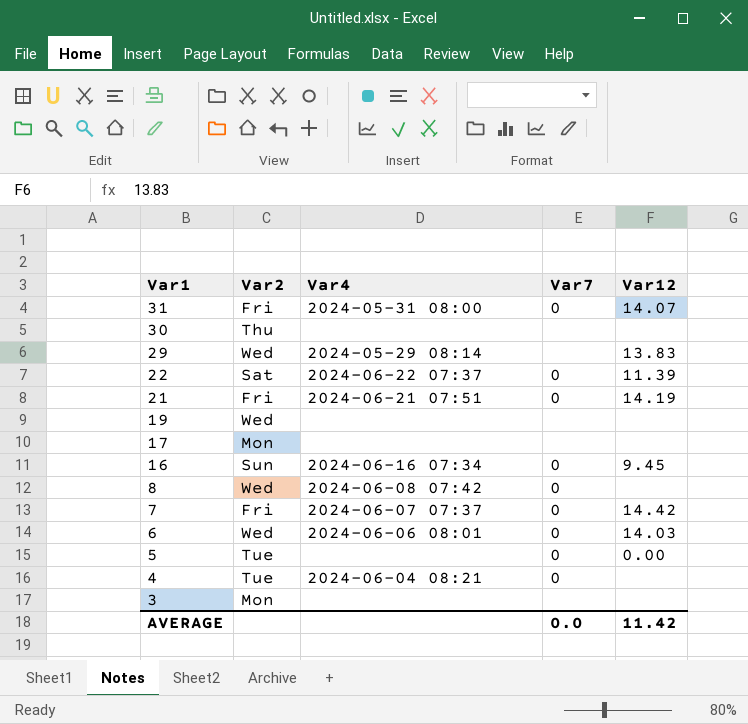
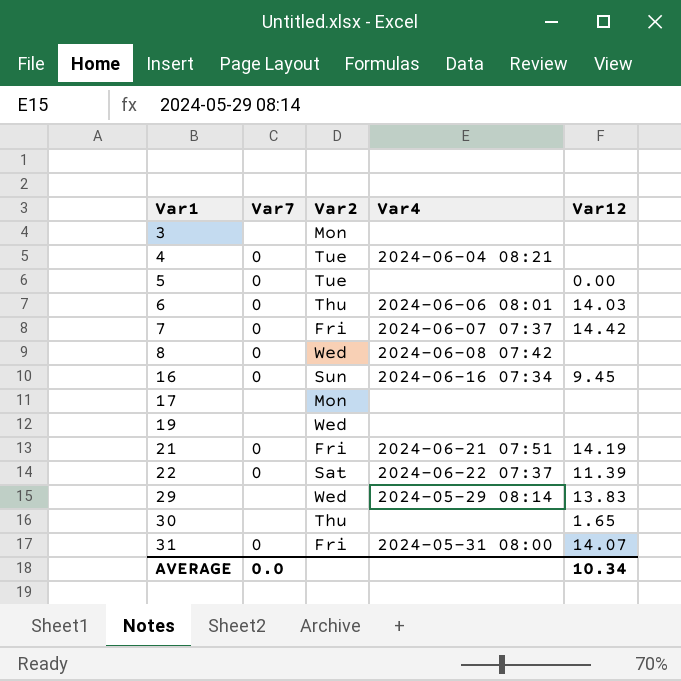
row order: Var1 descending -> Var1 ascending
column Var7 | position: 4 -> 2
6 | Var2: Wed -> Thu
30 | Var12: none -> 1.65
AVERAGE | Var12: 11.42 -> 10.34

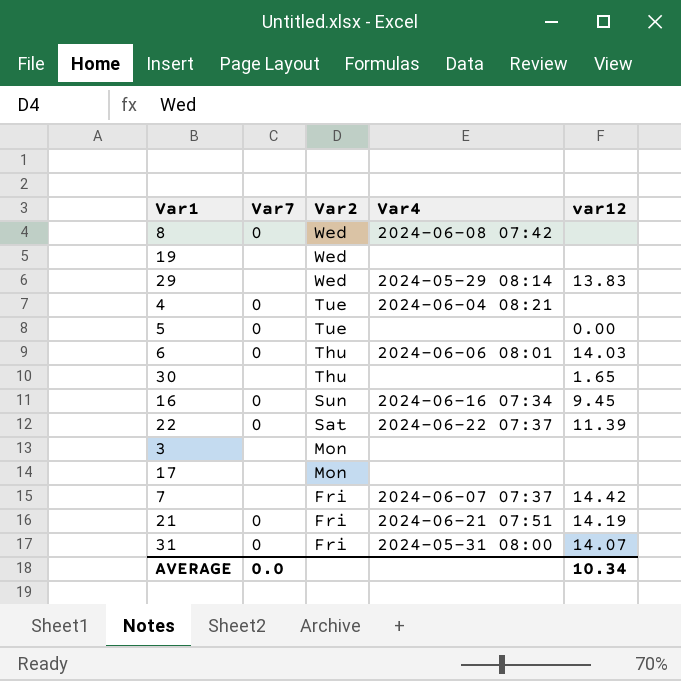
row order: Var1 ascending -> Var2 descending
column name: Var12 -> var12
7 | Var7: 0 -> none

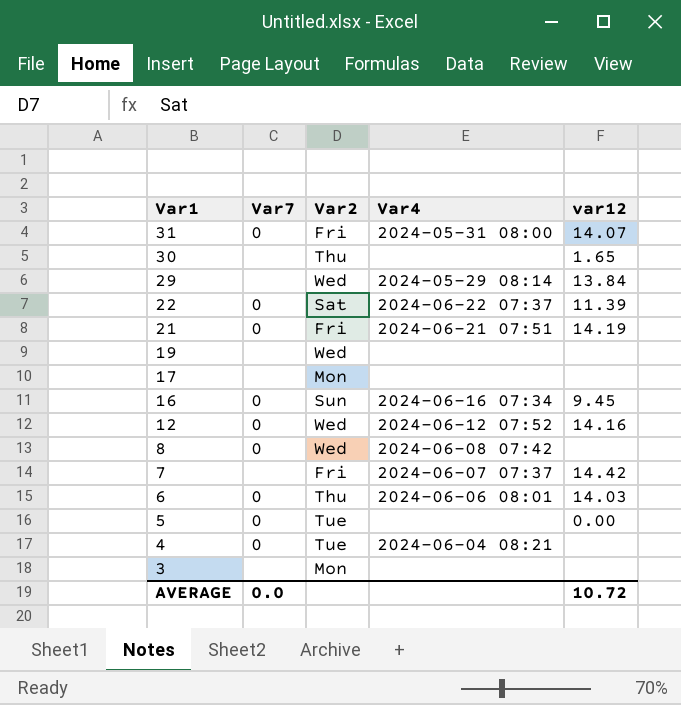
row order: Var2 descending -> Var1 descending
29 | var12: 13.83 -> 13.84
row 12: none -> 0 | Wed | 2024-06-12 07:52 | 14.16
AVERAGE | var12: 10.34 -> 10.72

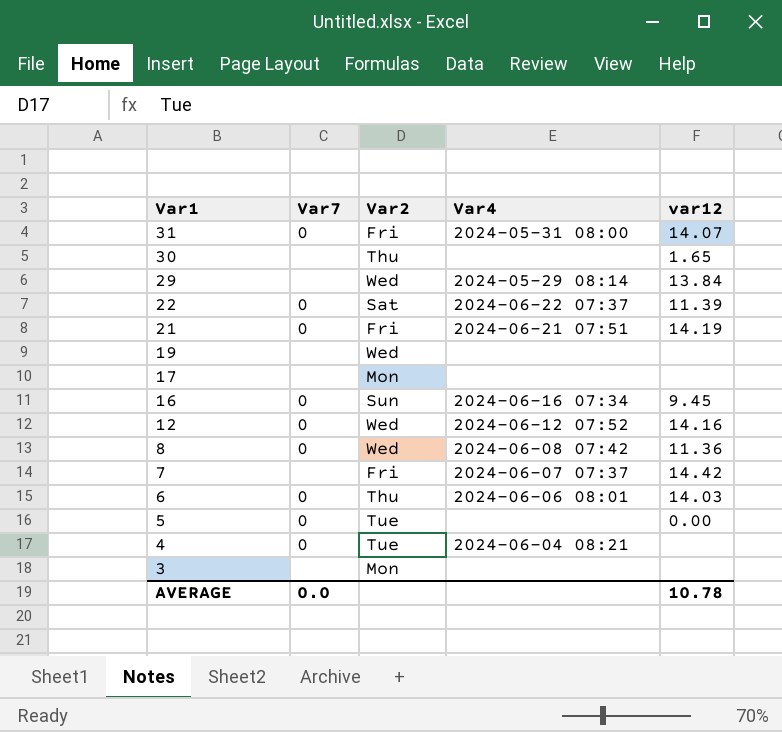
8 | var12: none -> 11.36
AVERAGE | var12: 10.72 -> 10.78

